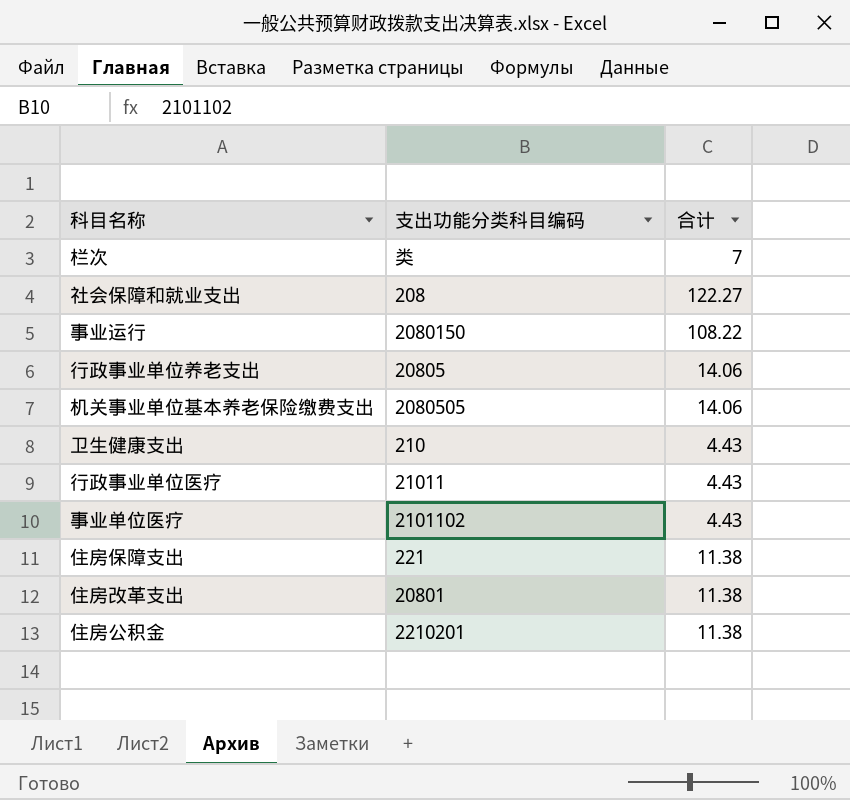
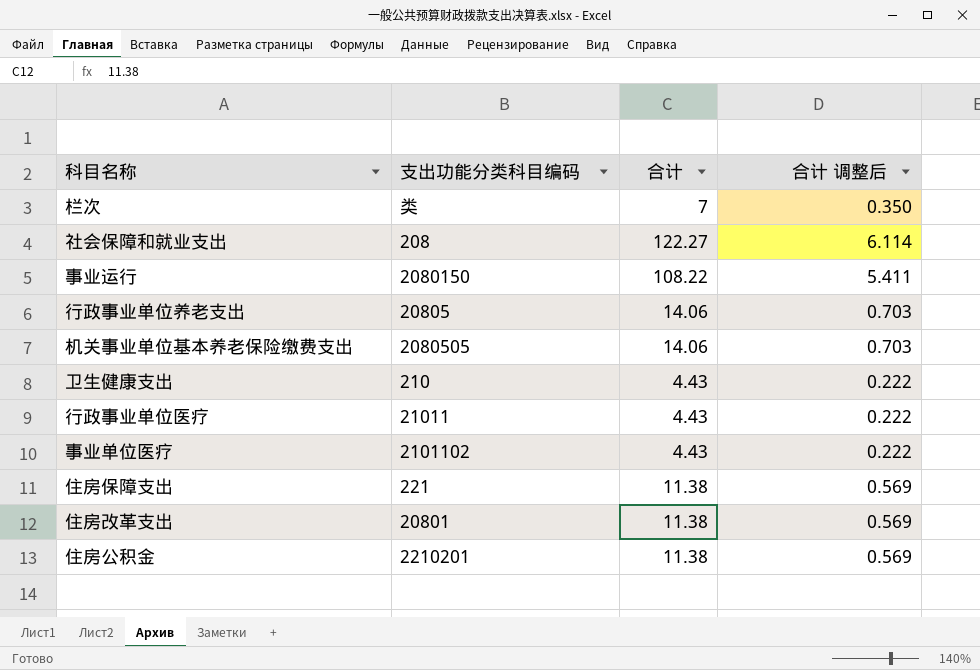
column 合计 调整后 | formula: none -> [合计] * 0.05

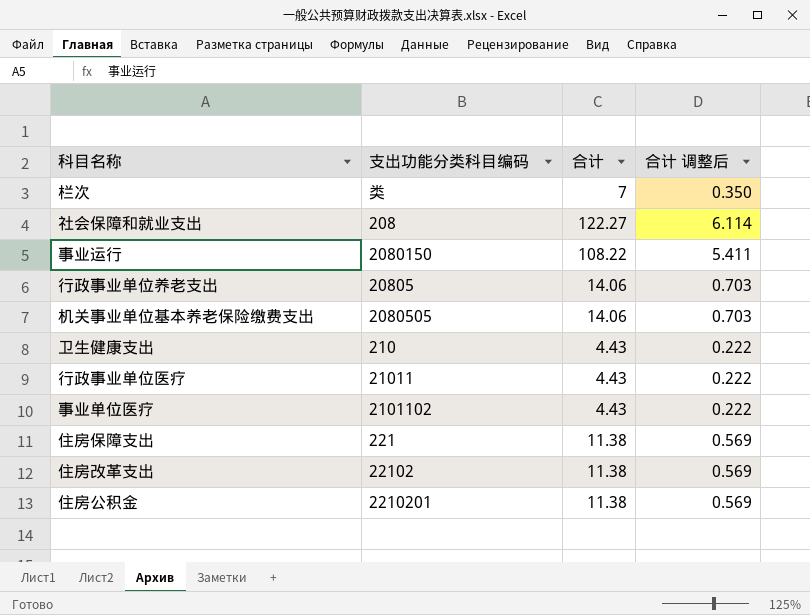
住房改革支出 | 支出功能分类科目编码: 20801 -> 22102

